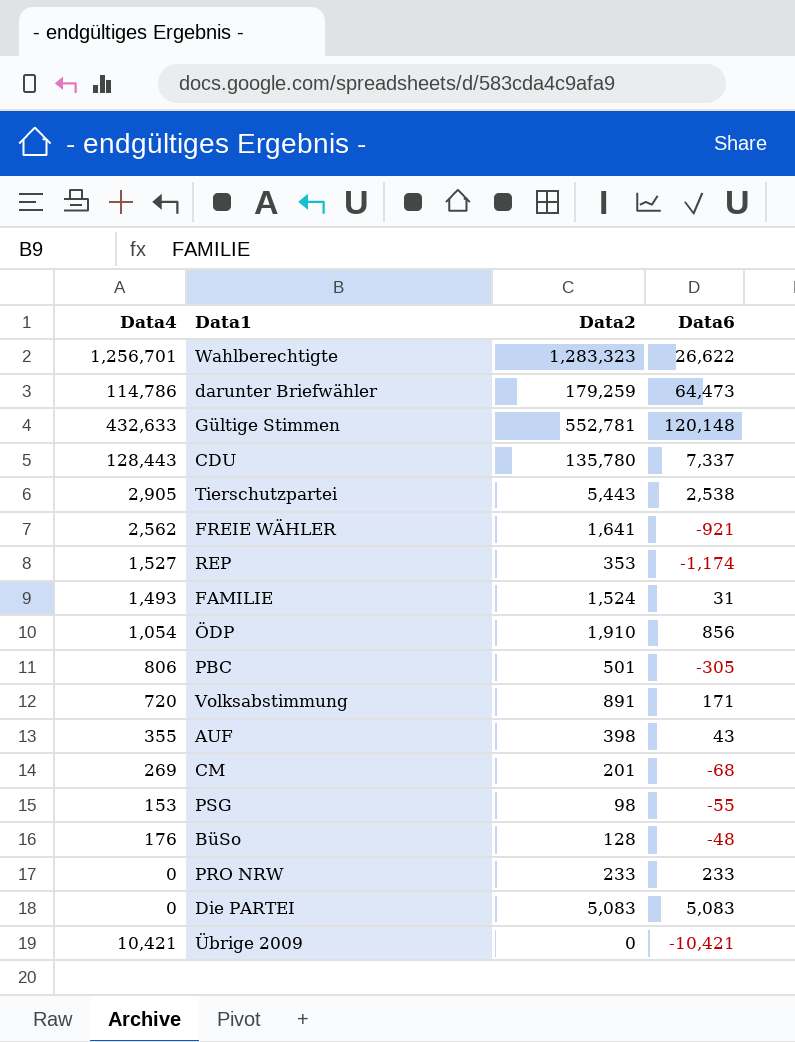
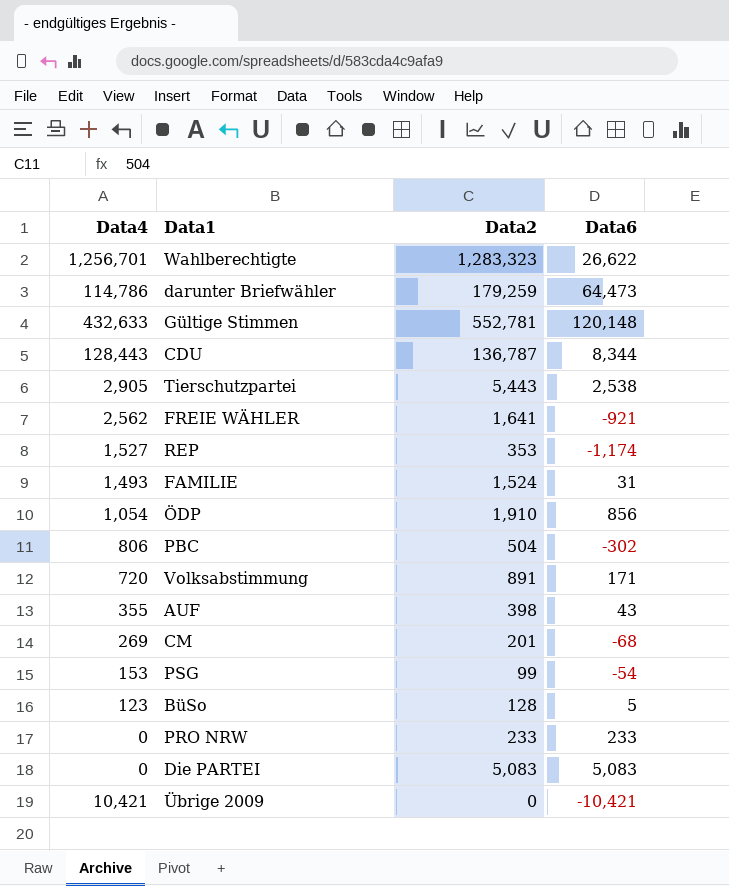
CDU | Data2: 135,780 -> 136,787
CDU | Data6: 7,337 -> 8,344
PBC | Data2: 501 -> 504
PBC | Data6: -305 -> -302
PSG | Data2: 98 -> 99
PSG | Data6: -55 -> -54
BüSo | Data4: 176 -> 123
BüSo | Data6: -48 -> 5

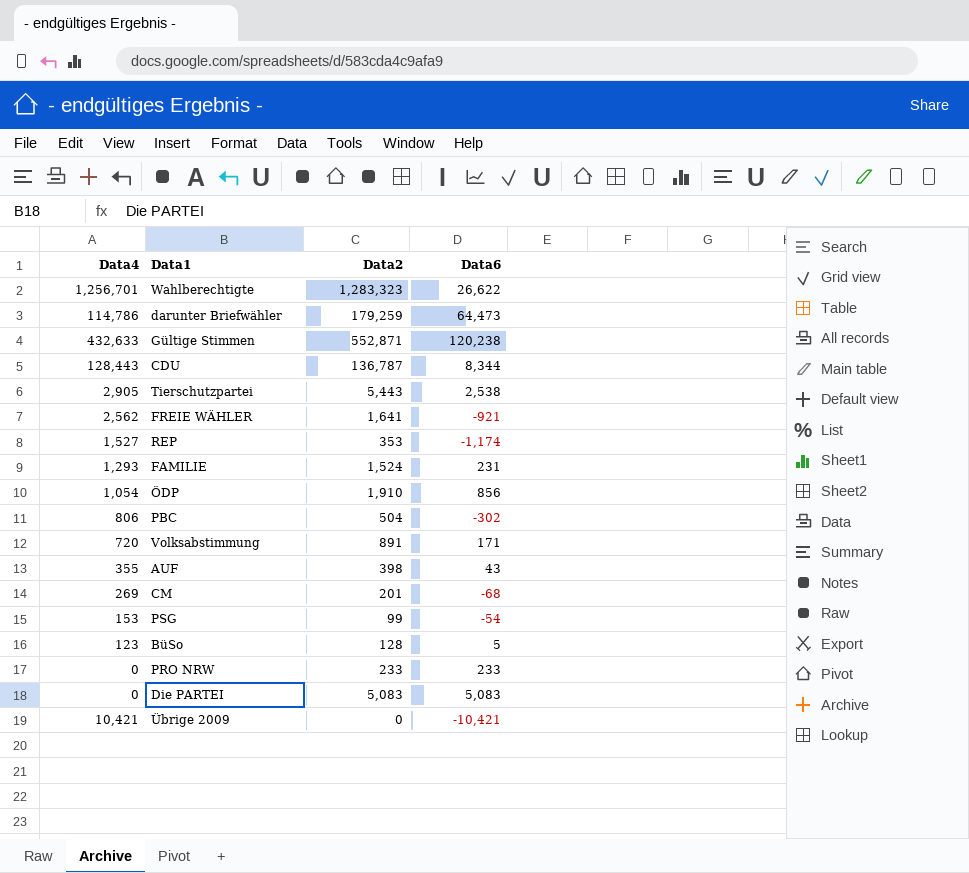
Gültige Stimmen | Data2: 552,781 -> 552,871
Gültige Stimmen | Data6: 120,148 -> 120,238
FAMILIE | Data4: 1,493 -> 1,293
FAMILIE | Data6: 31 -> 231

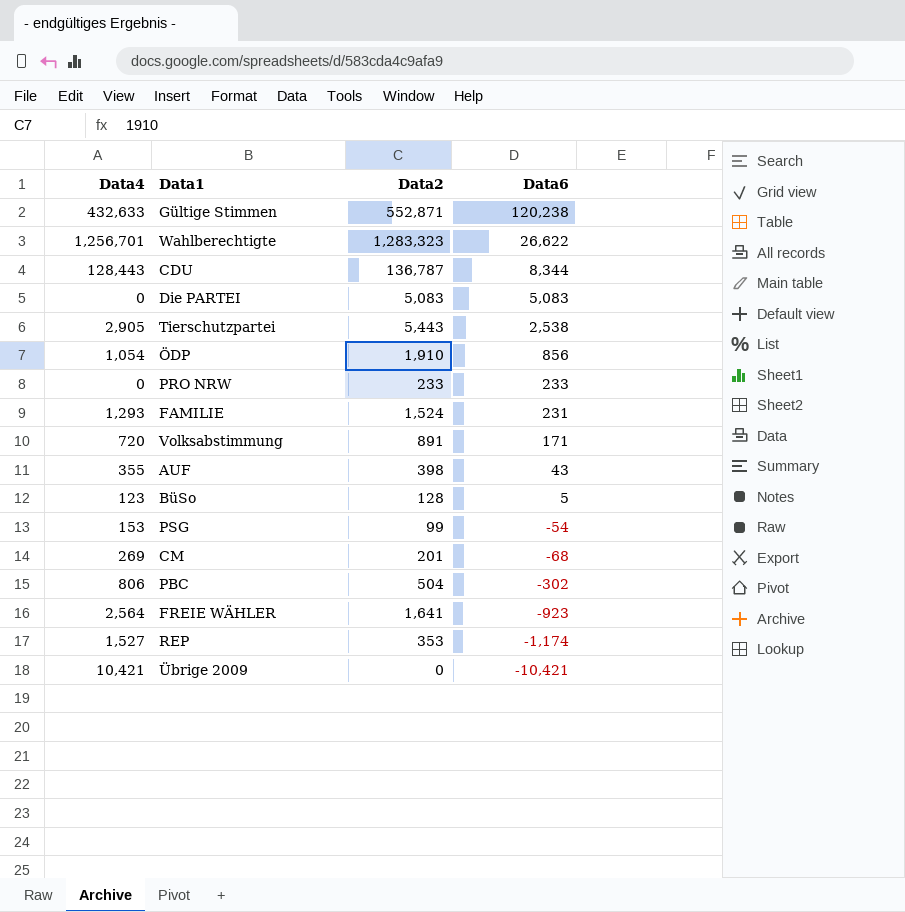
row order: none -> Data6 descending
row darunter Briefwähler: 114,786 | 179,259 | 64,473 -> none
FREIE WÄHLER | Data4: 2,562 -> 2,564
FREIE WÄHLER | Data6: -921 -> -923

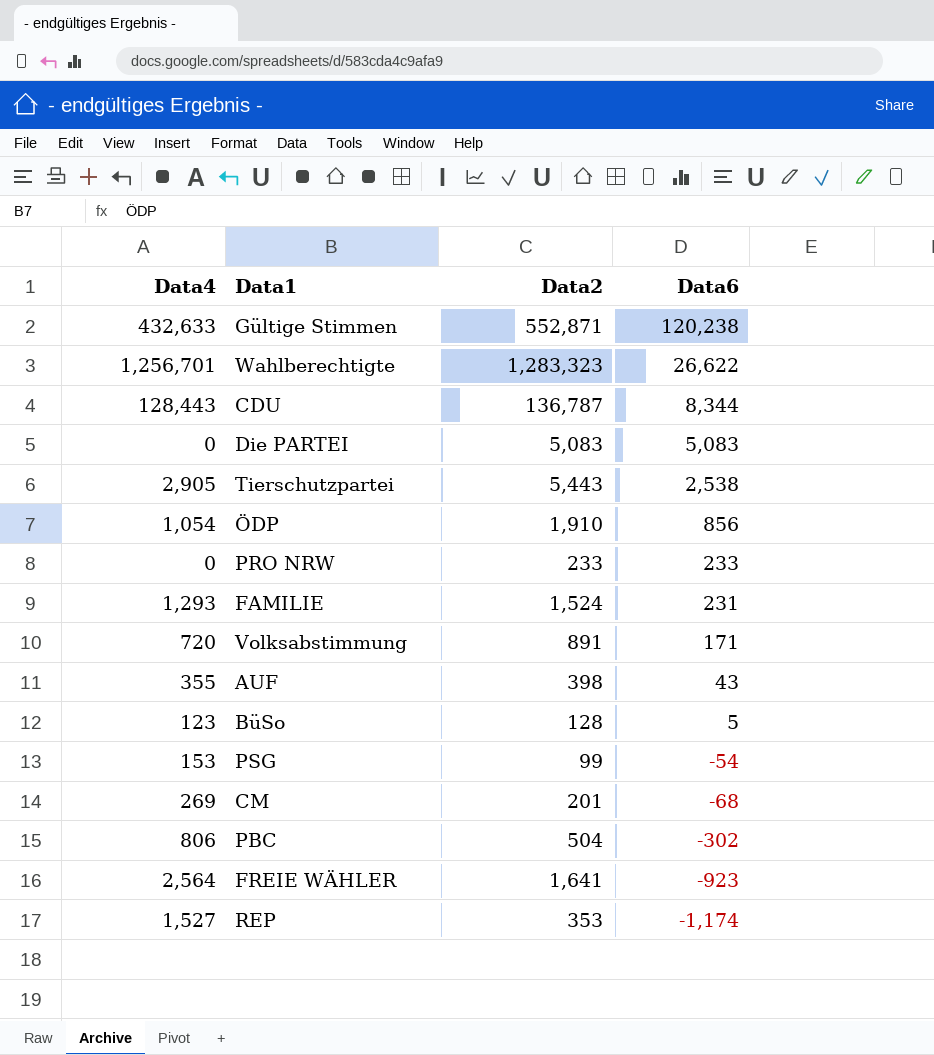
row Übrige 2009: 10,421 | 0 | -10,421 -> none

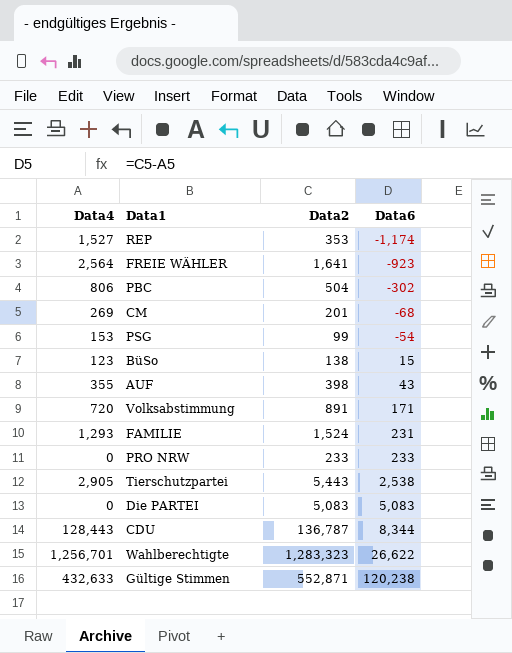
row order: Data6 descending -> Data6 ascending
row ÖDP: 1,054 | 1,910 | 856 -> none
BüSo | Data2: 128 -> 138
BüSo | Data6: 5 -> 15

